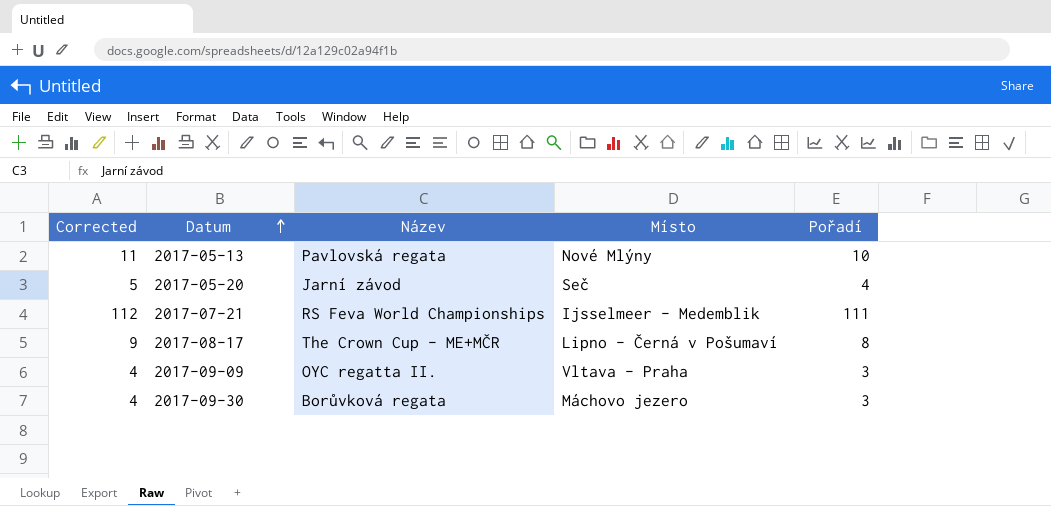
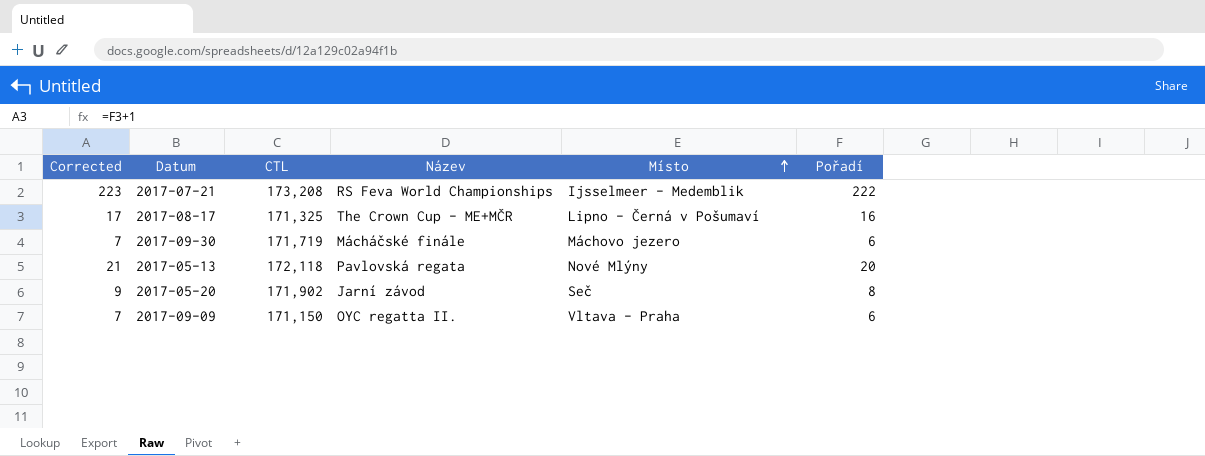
row order: Datum ascending -> Místo ascending
column CTL | position: none -> 3
2017-07-21 | Corrected: 112 -> 223
2017-07-21 | Pořadí: 111 -> 222
2017-08-17 | Corrected: 9 -> 17
2017-08-17 | Pořadí: 8 -> 16
2017-09-30 | Corrected: 4 -> 7
2017-09-30 | Název: Borůvková regata -> Mácháčské finále
2017-09-30 | Pořadí: 3 -> 6
2017-05-13 | Corrected: 11 -> 21
2017-05-13 | Pořadí: 10 -> 20
2017-05-20 | Corrected: 5 -> 9
2017-05-20 | Pořadí: 4 -> 8
2017-09-09 | Corrected: 4 -> 7
2017-09-09 | Pořadí: 3 -> 6

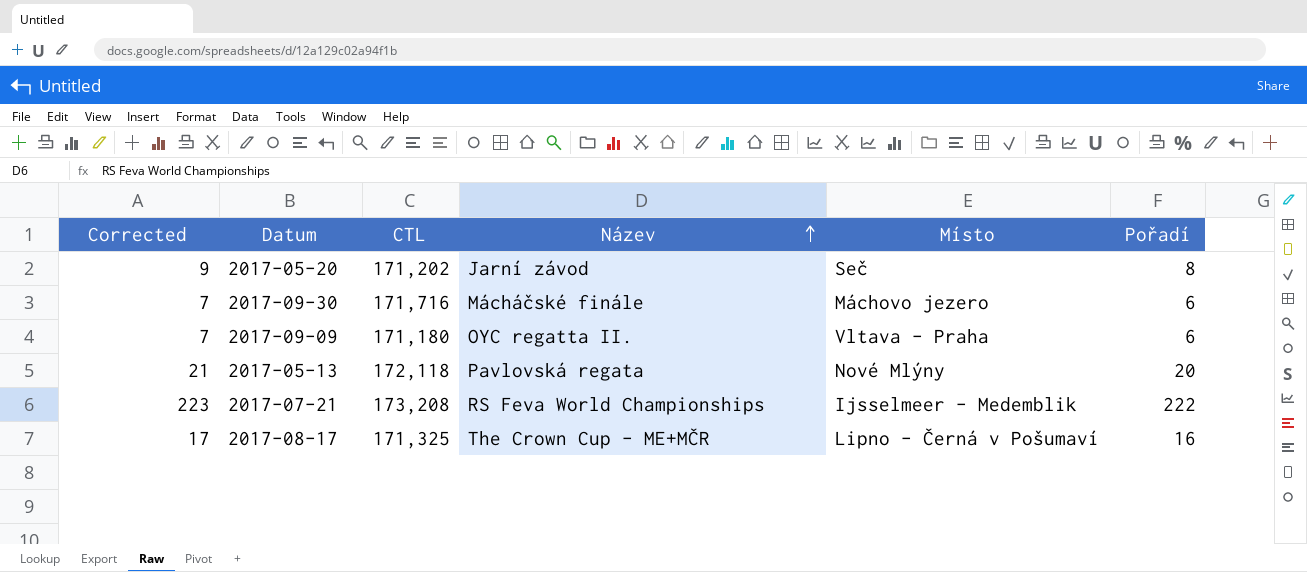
row order: Místo ascending -> Název ascending
2017-05-20 | CTL: 171,902 -> 171,202
2017-09-30 | CTL: 171,719 -> 171,716
2017-09-09 | CTL: 171,150 -> 171,180

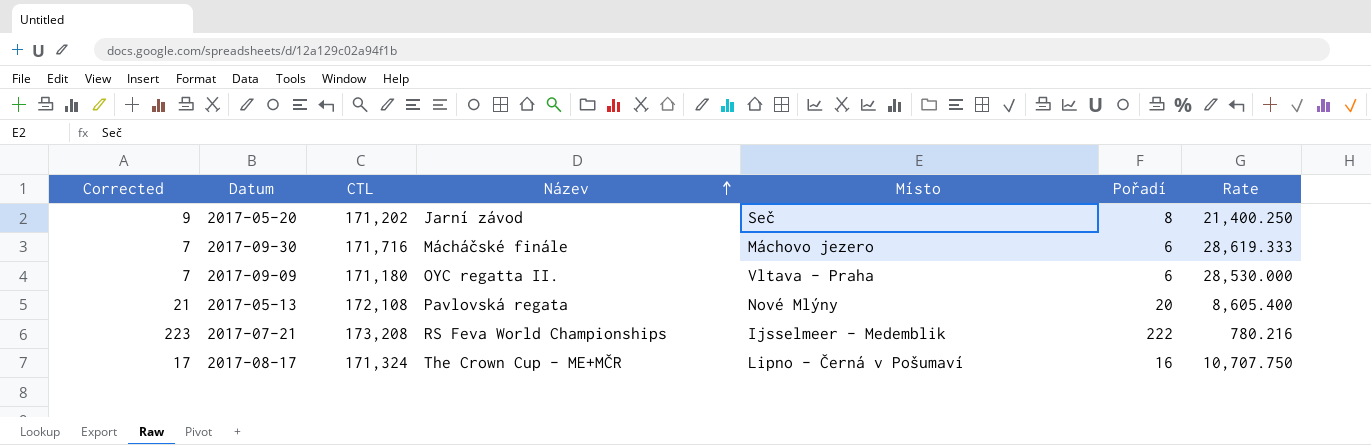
column Rate | formula: none -> [CTL] / [Pořadí]
2017-05-13 | CTL: 172,118 -> 172,108
2017-08-17 | CTL: 171,325 -> 171,324

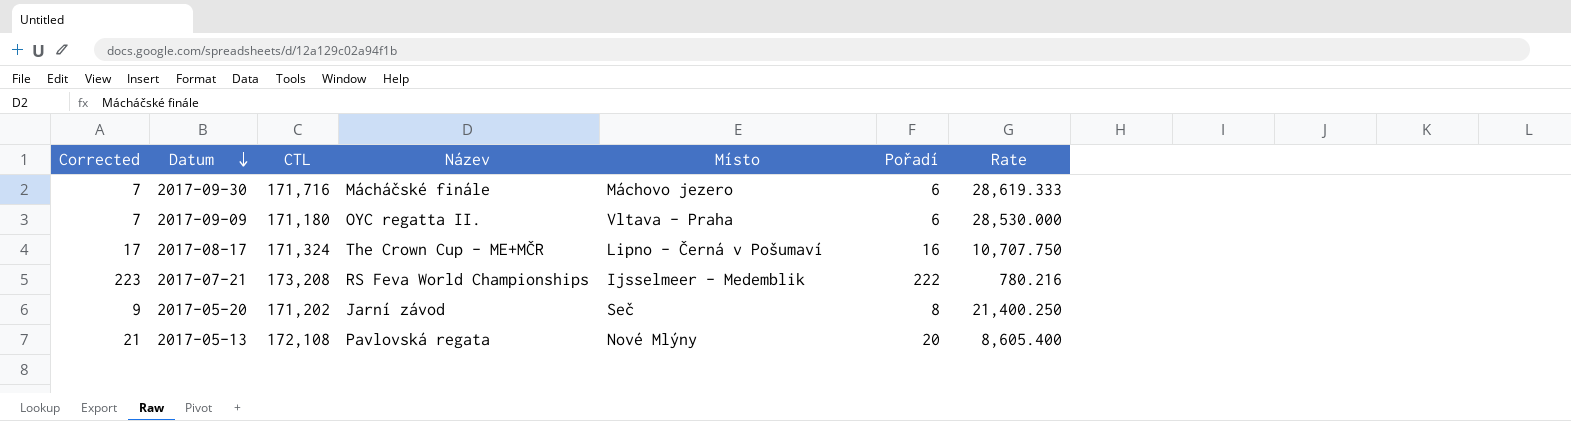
row order: Název ascending -> Datum descending

